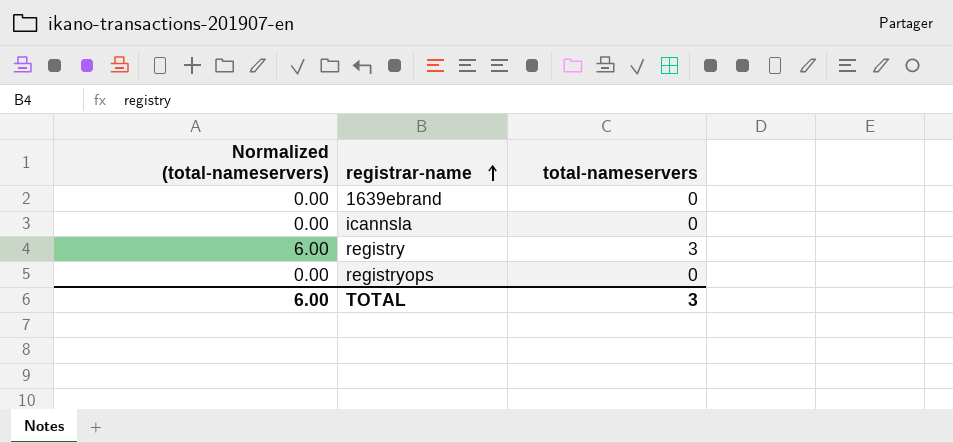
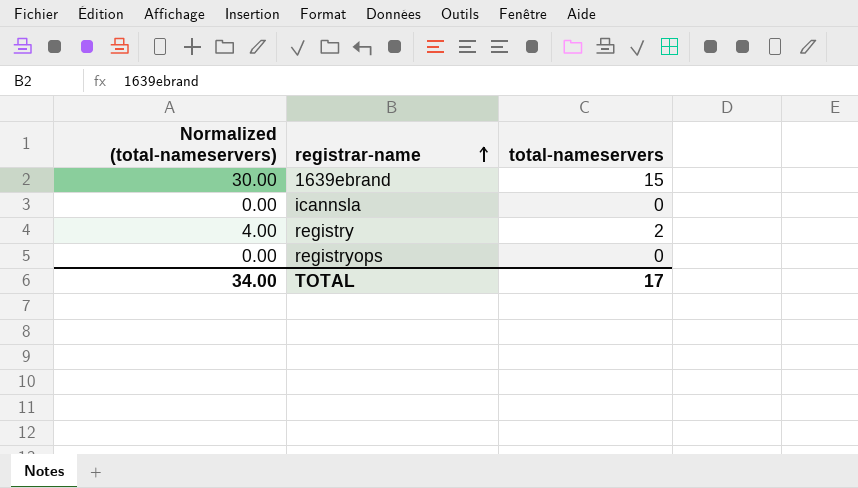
1639ebrand | Normalized (total-nameservers): 0.00 -> 30.00
1639ebrand | total-nameservers: 0 -> 15
registry | Normalized (total-nameservers): 6.00 -> 4.00
registry | total-nameservers: 3 -> 2
TOTAL | Normalized (total-nameservers): 6.00 -> 34.00
TOTAL | total-nameservers: 3 -> 17

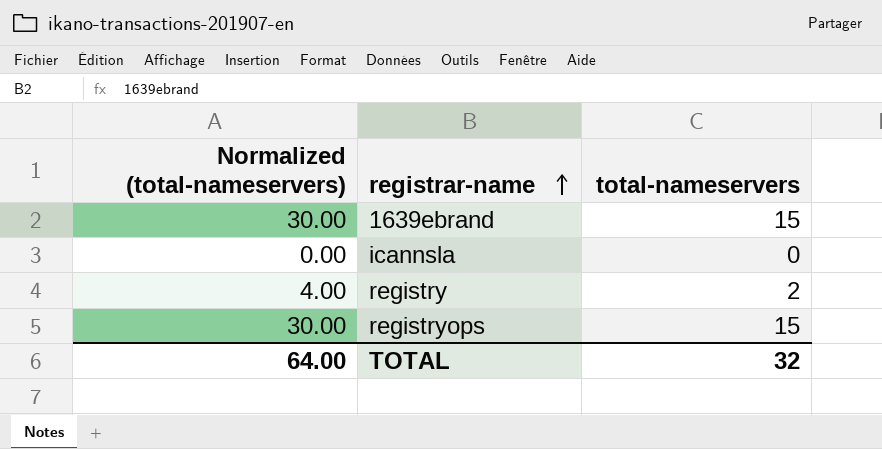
registryops | Normalized (total-nameservers): 0.00 -> 30.00
registryops | total-nameservers: 0 -> 15
TOTAL | Normalized (total-nameservers): 34.00 -> 64.00
TOTAL | total-nameservers: 17 -> 32

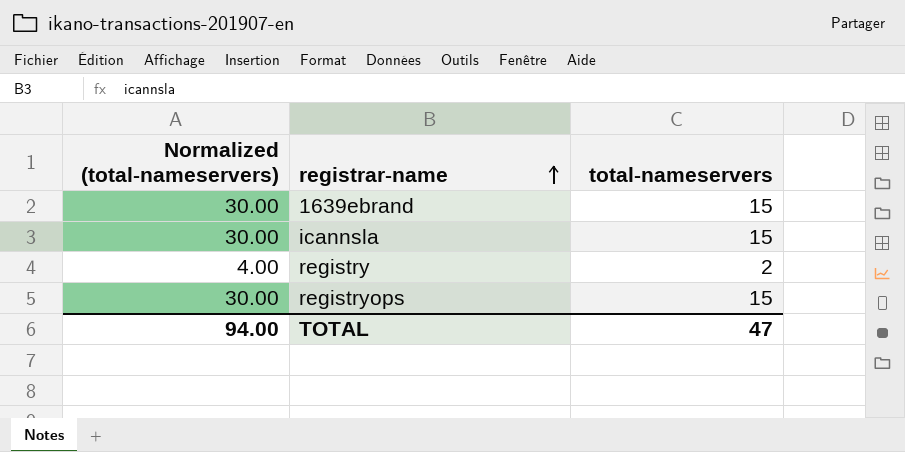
icannsla | Normalized (total-nameservers): 0.00 -> 30.00
icannsla | total-nameservers: 0 -> 15
TOTAL | Normalized (total-nameservers): 64.00 -> 94.00
TOTAL | total-nameservers: 32 -> 47

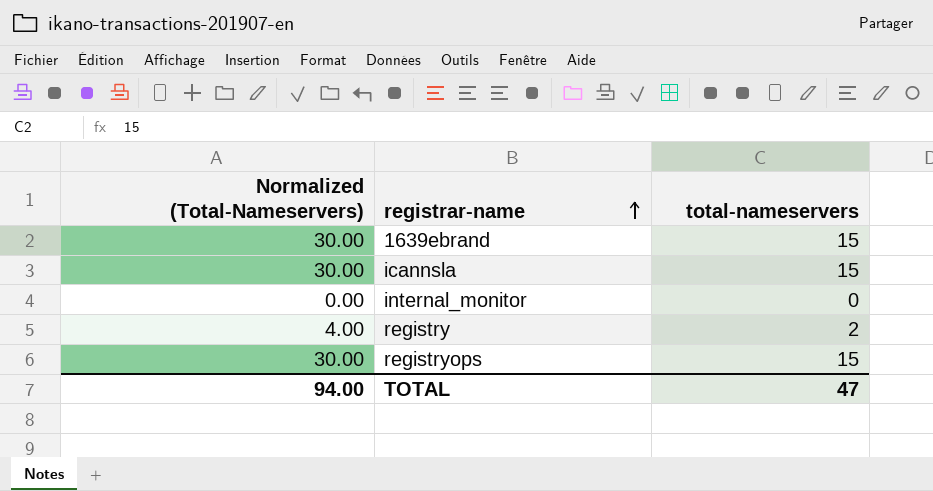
column name: Normalized (total-nameservers) -> Normalized (Total-Nameservers)
row internal_monitor: none -> 0.00 | 0

